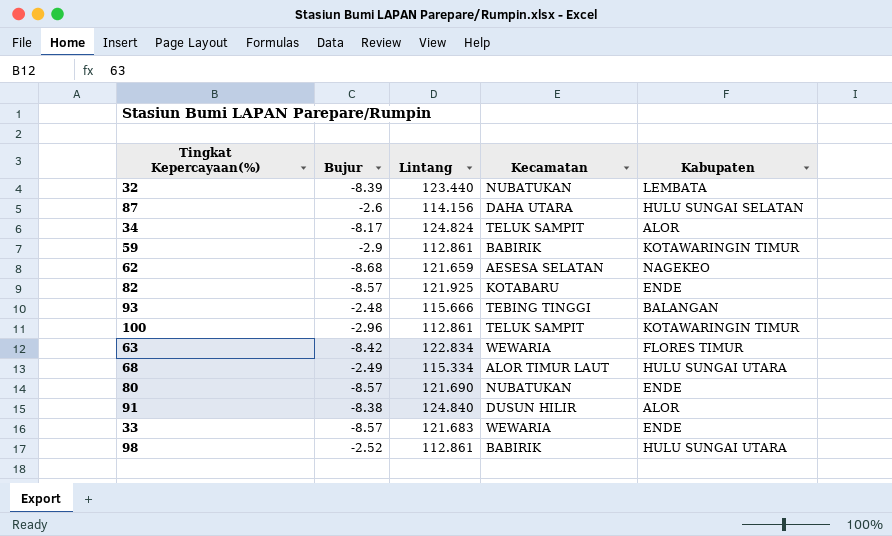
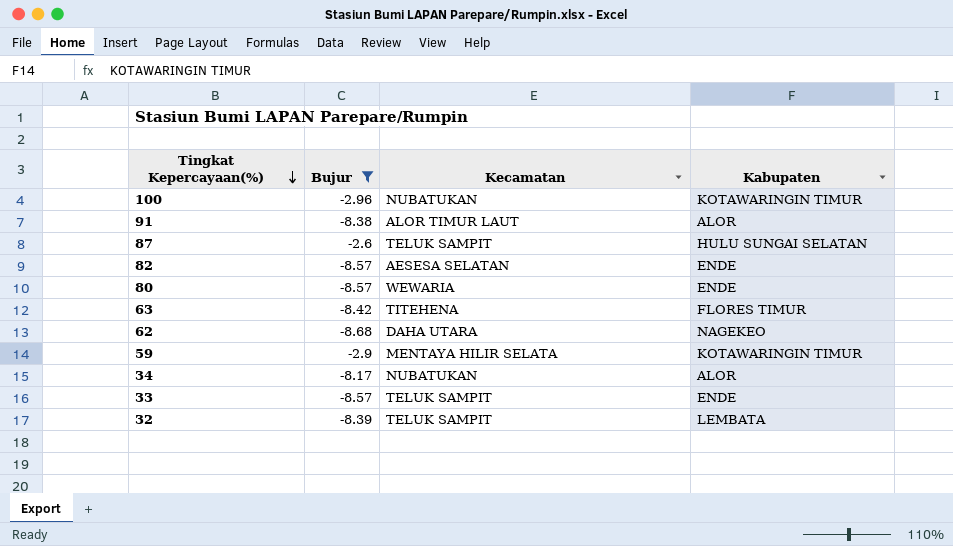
filter: none -> Bujur <= -2.6
row order: none -> Tingkat Kepercayaan(%) descending
column Lintang | position: 3 -> none
100 | Kecamatan: TELUK SAMPIT -> NUBATUKAN
91 | Kecamatan: DUSUN HILIR -> ALOR TIMUR LAUT
87 | Kecamatan: DAHA UTARA -> TELUK SAMPIT
82 | Kecamatan: KOTABARU -> AESESA SELATAN
80 | Kecamatan: NUBATUKAN -> WEWARIA
63 | Kecamatan: WEWARIA -> TITEHENA
62 | Kecamatan: AESESA SELATAN -> DAHA UTARA
59 | Kecamatan: BABIRIK -> MENTAYA HILIR SELATA
34 | Kecamatan: TELUK SAMPIT -> NUBATUKAN
33 | Kecamatan: WEWARIA -> TELUK SAMPIT
32 | Kecamatan: NUBATUKAN -> TELUK SAMPIT

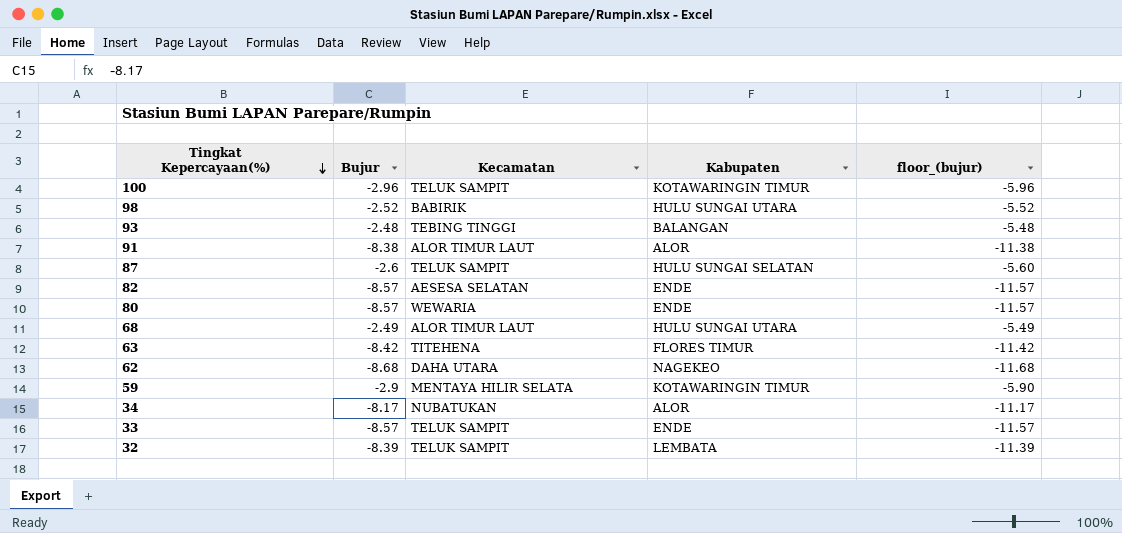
filter: Bujur <= -2.6 -> none
column floor_(bujur) | formula: none -> [Bujur] - 3
100 | Kecamatan: NUBATUKAN -> TELUK SAMPIT

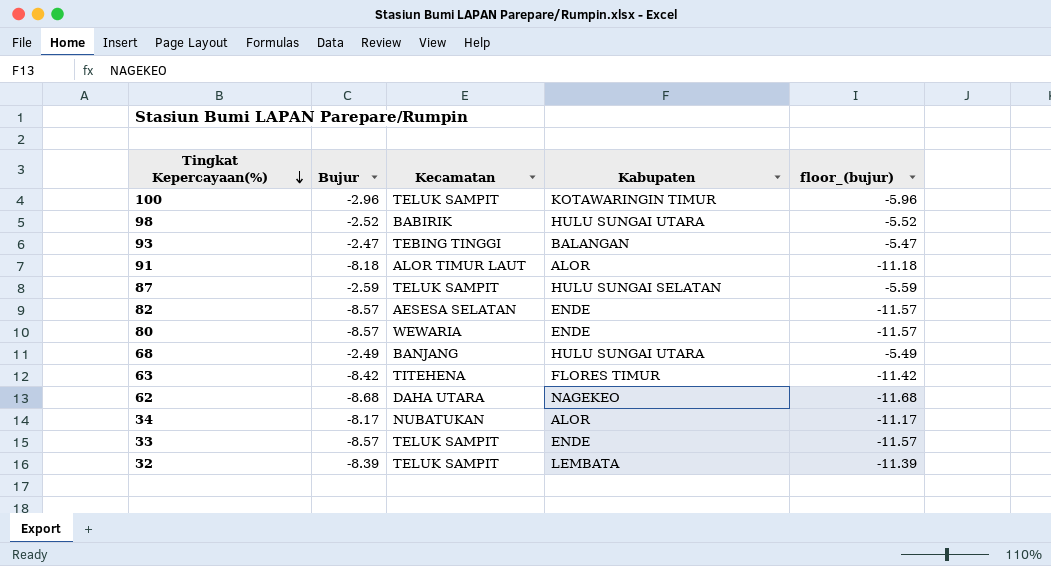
row 59: -2.9 | MENTAYA HILIR SELATA | KOTAWARINGIN TIMUR | -5.90 -> none
93 | Bujur: -2.48 -> -2.47
93 | floor_(bujur): -5.48 -> -5.47
91 | Bujur: -8.38 -> -8.18
91 | floor_(bujur): -11.38 -> -11.18
87 | Bujur: -2.6 -> -2.59
87 | floor_(bujur): -5.60 -> -5.59
68 | Kecamatan: ALOR TIMUR LAUT -> BANJANG

